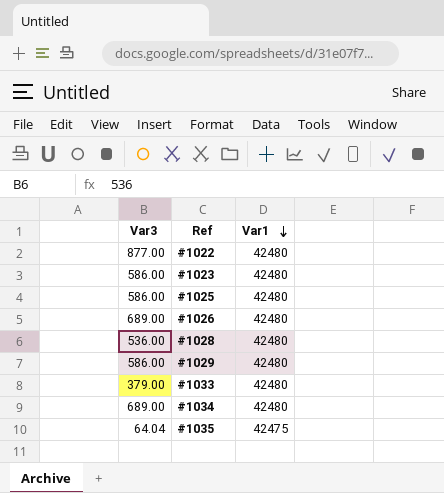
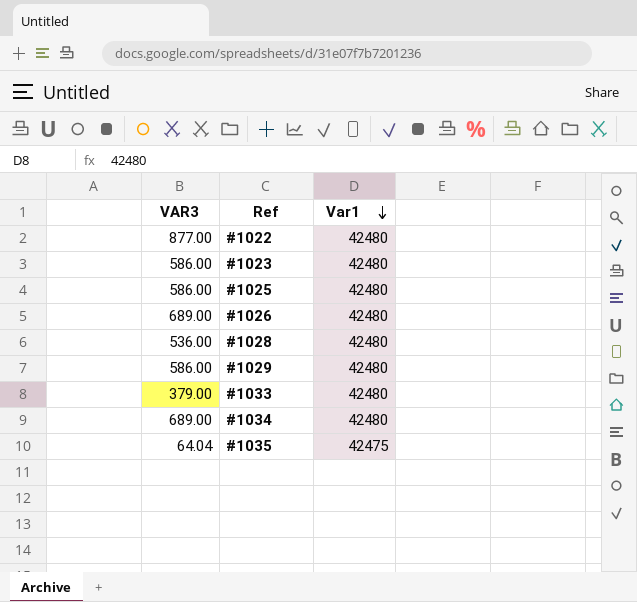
column name: Var3 -> VAR3

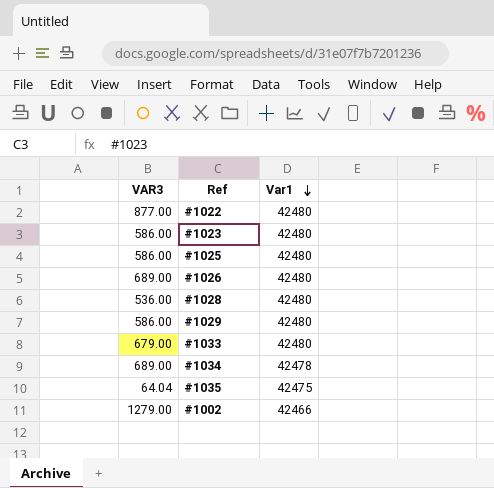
#1033 | VAR3: 379.00 -> 679.00
#1034 | Var1: 42480 -> 42478
row #1002: none -> 1279.00 | 42466

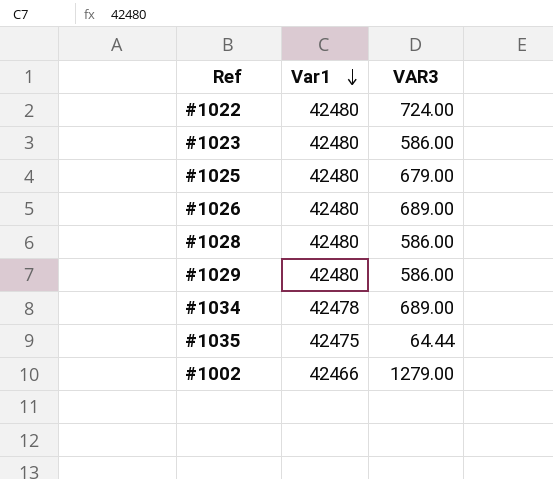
column VAR3 | position: 1 -> 3
row #1033: 679.00 | 42480 -> none
#1022 | VAR3: 877.00 -> 724.00
#1025 | VAR3: 586.00 -> 679.00
#1028 | VAR3: 536.00 -> 586.00
#1035 | VAR3: 64.04 -> 64.44

